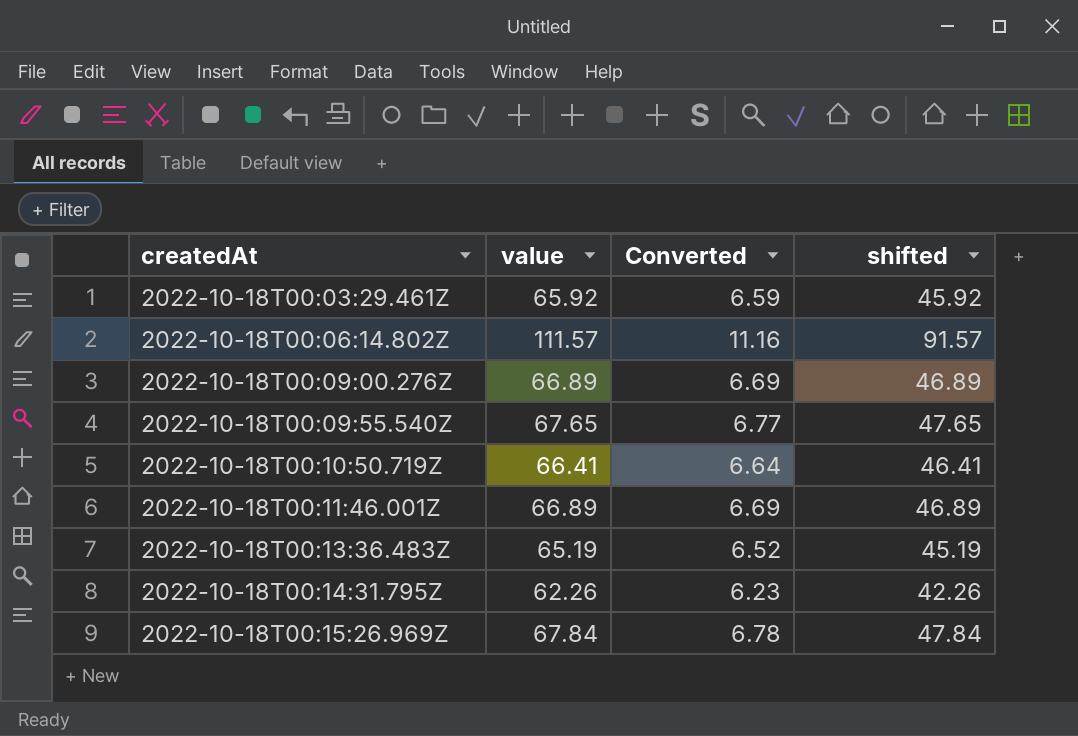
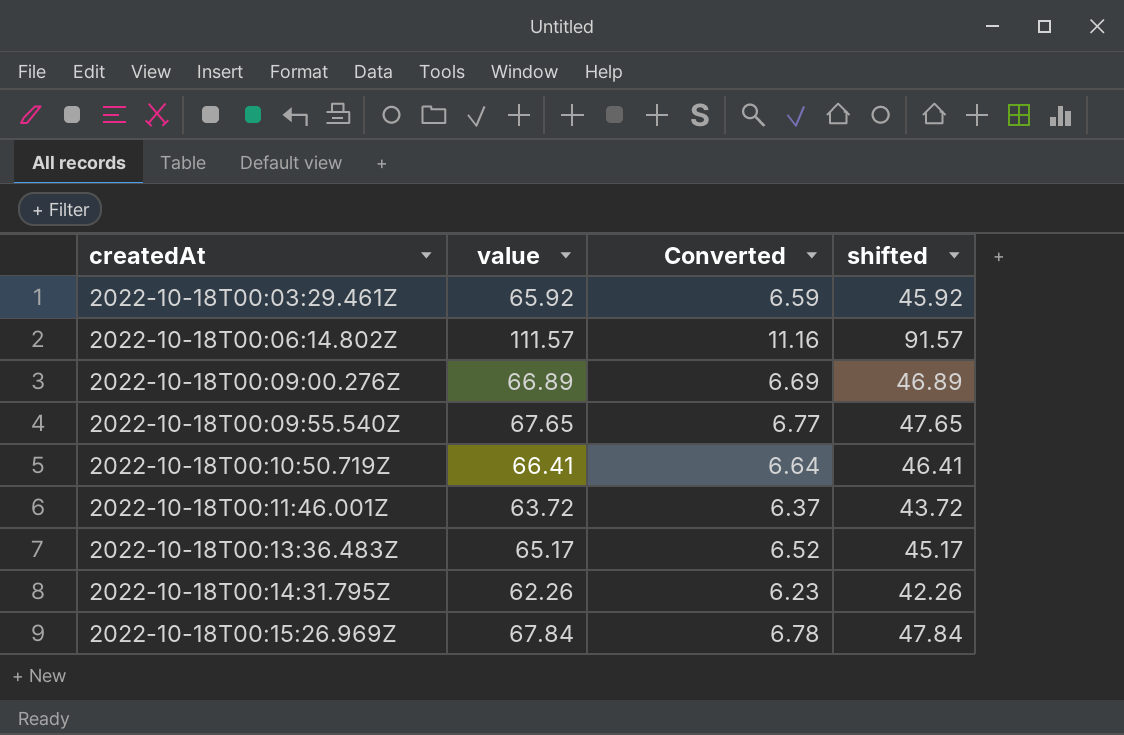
2022-10-18T00:11:46.001Z | value: 66.89 -> 63.72
2022-10-18T00:11:46.001Z | Converted: 6.69 -> 6.37
2022-10-18T00:11:46.001Z | shifted: 46.89 -> 43.72
2022-10-18T00:13:36.483Z | value: 65.19 -> 65.17
2022-10-18T00:13:36.483Z | shifted: 45.19 -> 45.17

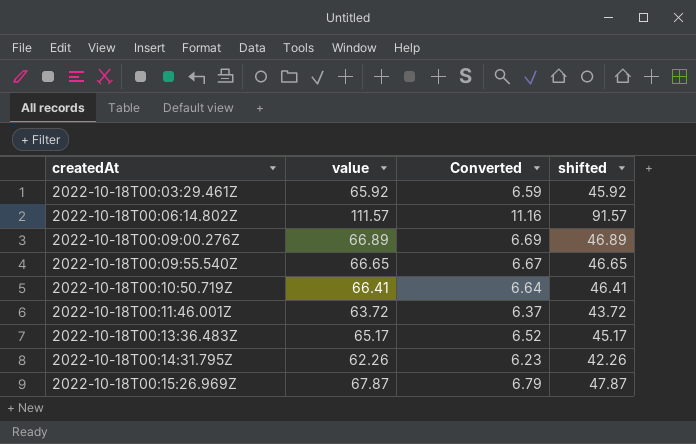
2022-10-18T00:09:55.540Z | value: 67.65 -> 66.65
2022-10-18T00:09:55.540Z | Converted: 6.77 -> 6.67
2022-10-18T00:09:55.540Z | shifted: 47.65 -> 46.65
2022-10-18T00:15:26.969Z | value: 67.84 -> 67.87
2022-10-18T00:15:26.969Z | Converted: 6.78 -> 6.79
2022-10-18T00:15:26.969Z | shifted: 47.84 -> 47.87

